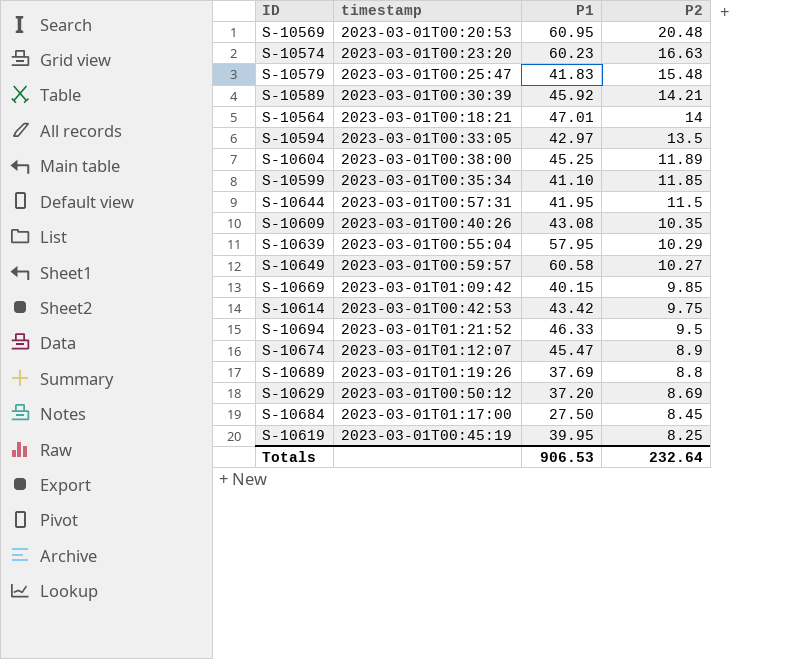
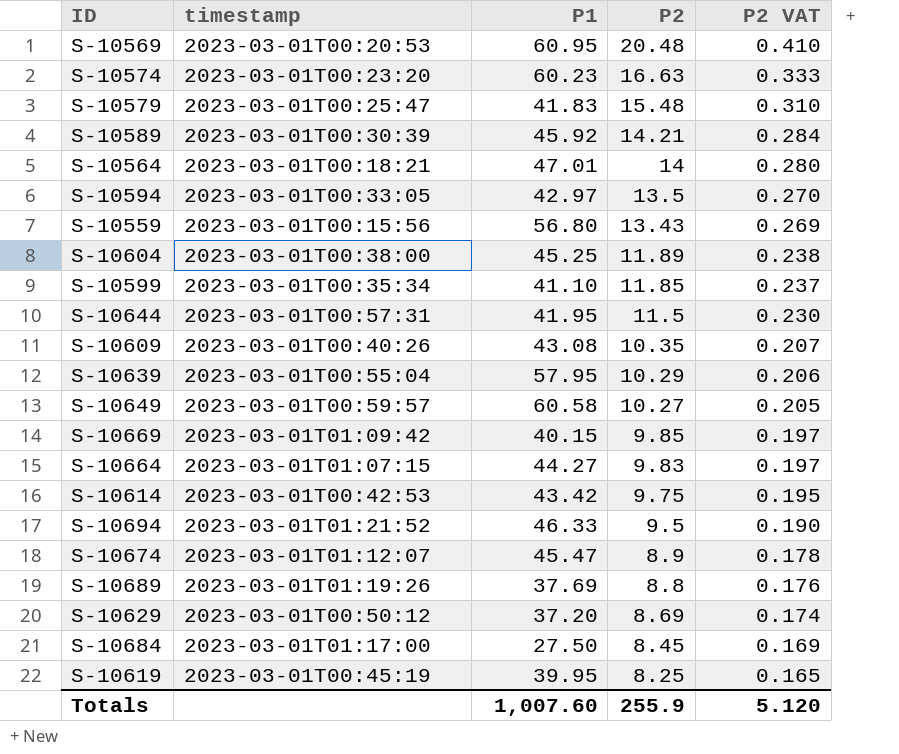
column P2 VAT | formula: none -> [P2] * 0.02
row S-10559: none -> 2023-03-01T00:15:56 | 56.80 | 13.43 | 0.269
row S-10664: none -> 2023-03-01T01:07:15 | 44.27 | 9.83 | 0.197
Totals | P1: 906.53 -> 1,007.60
Totals | P2: 232.64 -> 255.9

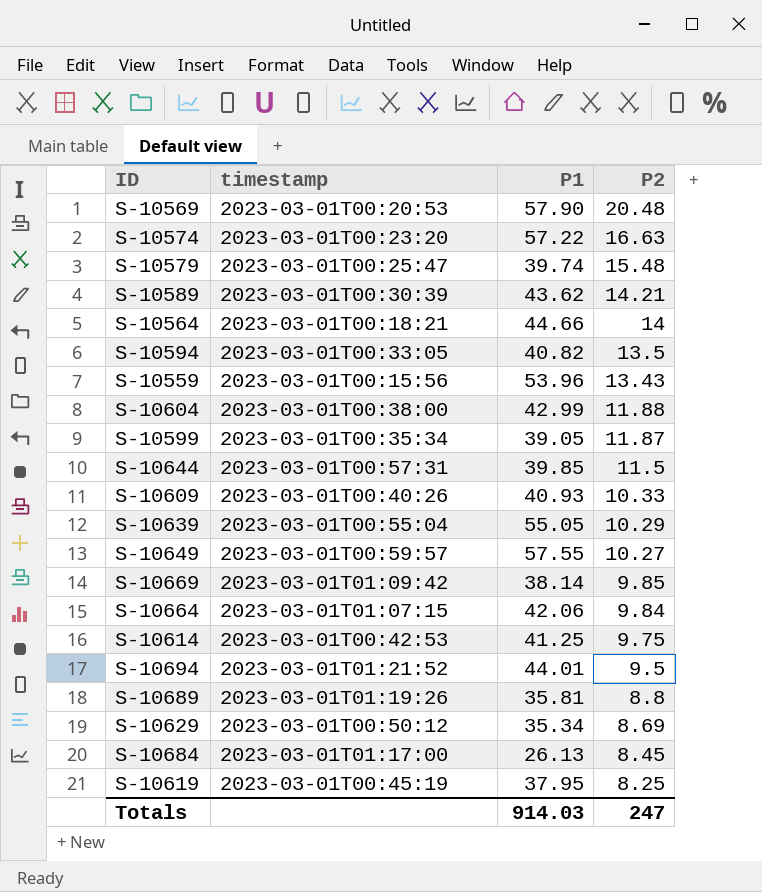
column P2 VAT | formula: [P2] * 0.02 -> none
row S-10674: 2023-03-01T01:12:07 | 45.47 | 8.9 | 0.178 -> none
S-10569 | P1: 60.95 -> 57.90
S-10574 | P1: 60.23 -> 57.22
S-10579 | P1: 41.83 -> 39.74
S-10589 | P1: 45.92 -> 43.62
S-10564 | P1: 47.01 -> 44.66
S-10594 | P1: 42.97 -> 40.82
S-10559 | P1: 56.80 -> 53.96
S-10604 | P1: 45.25 -> 42.99
S-10604 | P2: 11.89 -> 11.88
S-10599 | P1: 41.10 -> 39.05
S-10599 | P2: 11.85 -> 11.87
S-10644 | P1: 41.95 -> 39.85
S-10609 | P1: 43.08 -> 40.93
S-10609 | P2: 10.35 -> 10.33
S-10639 | P1: 57.95 -> 55.05
S-10649 | P1: 60.58 -> 57.55
S-10669 | P1: 40.15 -> 38.14
S-10664 | P1: 44.27 -> 42.06
S-10664 | P2: 9.83 -> 9.84
S-10614 | P1: 43.42 -> 41.25
S-10694 | P1: 46.33 -> 44.01
S-10689 | P1: 37.69 -> 35.81
S-10629 | P1: 37.20 -> 35.34
S-10684 | P1: 27.50 -> 26.13
S-10619 | P1: 39.95 -> 37.95
Totals | P1: 1,007.60 -> 914.03
Totals | P2: 255.9 -> 247

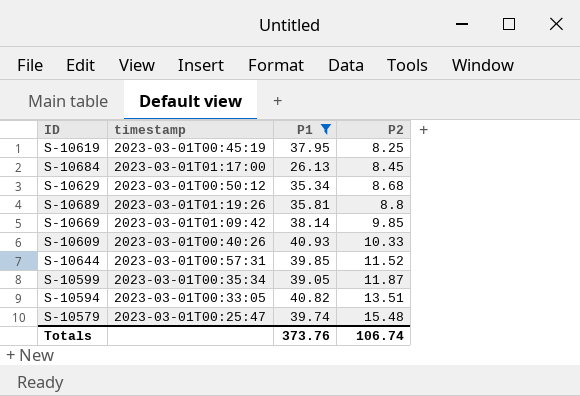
filter: none -> P1 <= 40.93
row order: P2 descending -> P2 ascending
S-10629 | P2: 8.69 -> 8.68
S-10644 | P2: 11.5 -> 11.52
S-10594 | P2: 13.5 -> 13.51
Totals | P1: 914.03 -> 373.76
Totals | P2: 247 -> 106.74

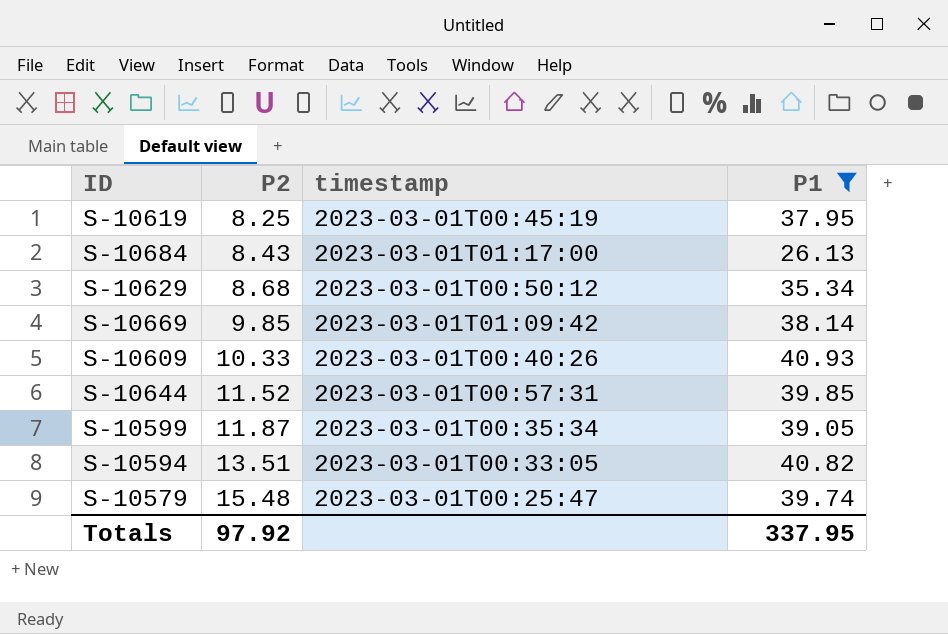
column P2 | position: 4 -> 2
row S-10689: 2023-03-01T01:19:26 | 35.81 | 8.8 -> none
S-10684 | P2: 8.45 -> 8.43
Totals | P2: 106.74 -> 97.92
Totals | P1: 373.76 -> 337.95

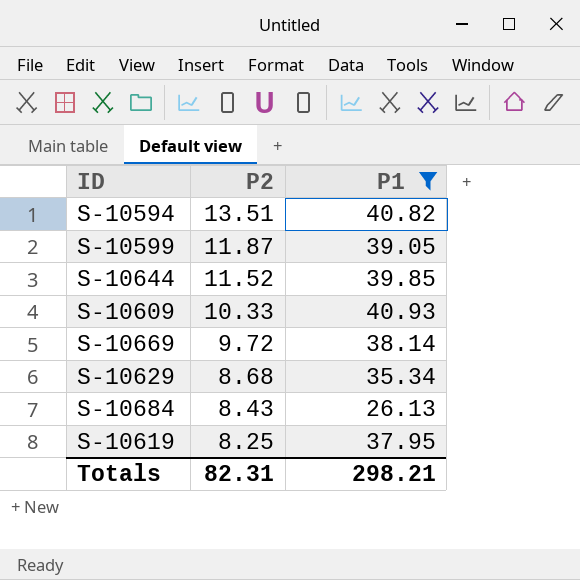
row order: P2 ascending -> P2 descending
column timestamp | position: 3 -> none
row S-10579: 15.48 | 2023-03-01T00:25:47 | 39.74 -> none
S-10669 | P2: 9.85 -> 9.72
Totals | P2: 97.92 -> 82.31
Totals | P1: 337.95 -> 298.21

